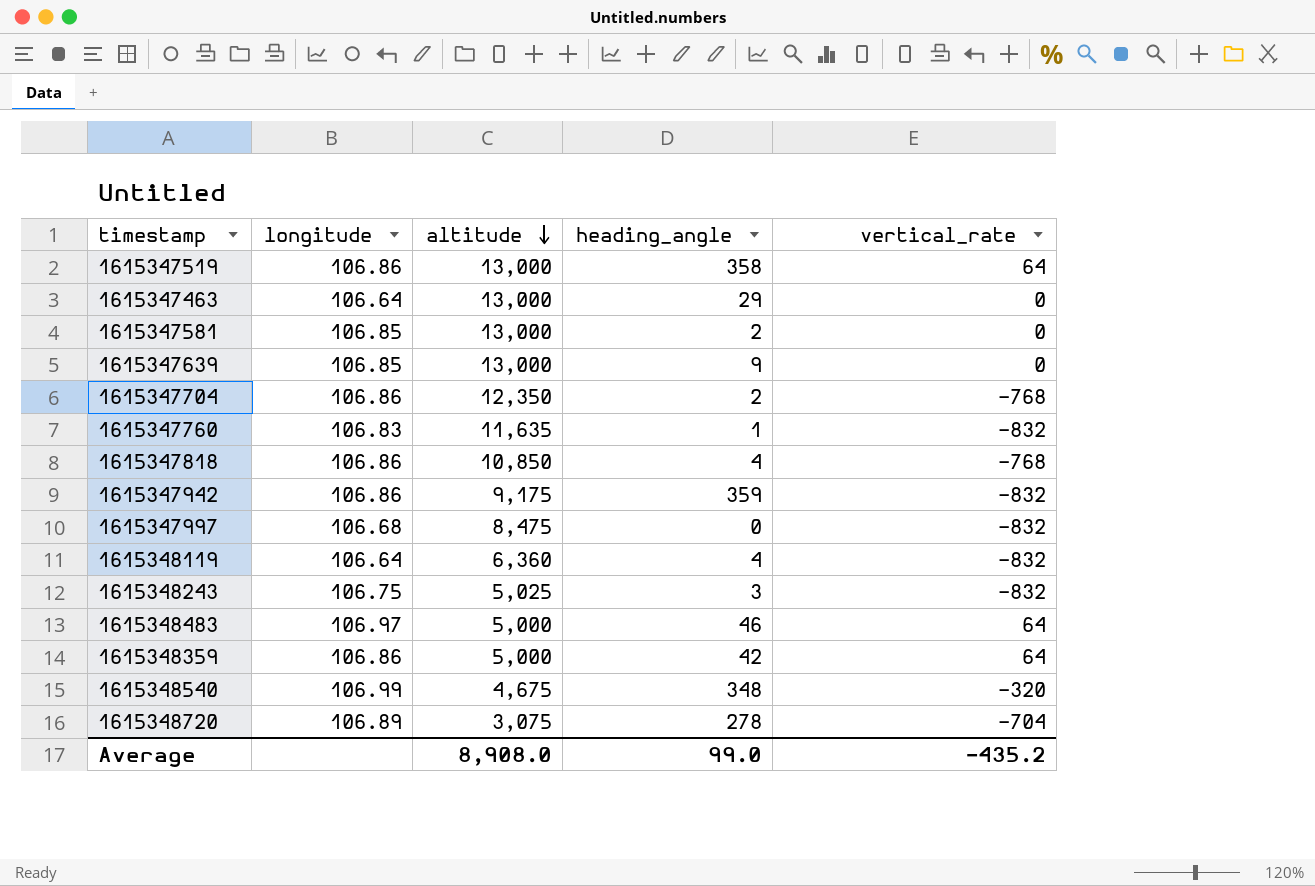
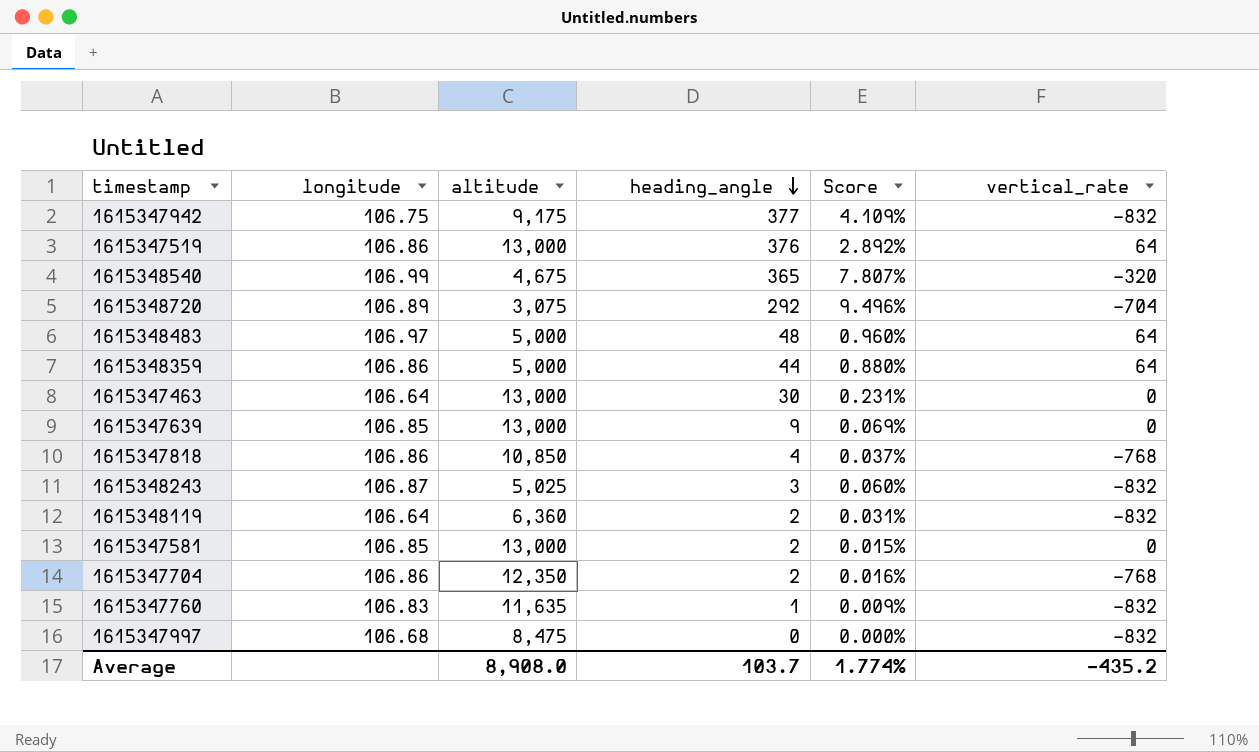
row order: altitude descending -> heading_angle descending
column Score | formula: none -> [heading_angle] / [altitude]
1615347942 | longitude: 106.86 -> 106.75
1615347942 | heading_angle: 359 -> 377
1615347519 | heading_angle: 358 -> 376
1615348540 | heading_angle: 348 -> 365
1615348720 | heading_angle: 278 -> 292
1615348483 | heading_angle: 46 -> 48
1615348359 | heading_angle: 42 -> 44
1615347463 | heading_angle: 29 -> 30
1615348243 | longitude: 106.75 -> 106.87
1615348119 | heading_angle: 4 -> 2
Average | heading_angle: 99.0 -> 103.7

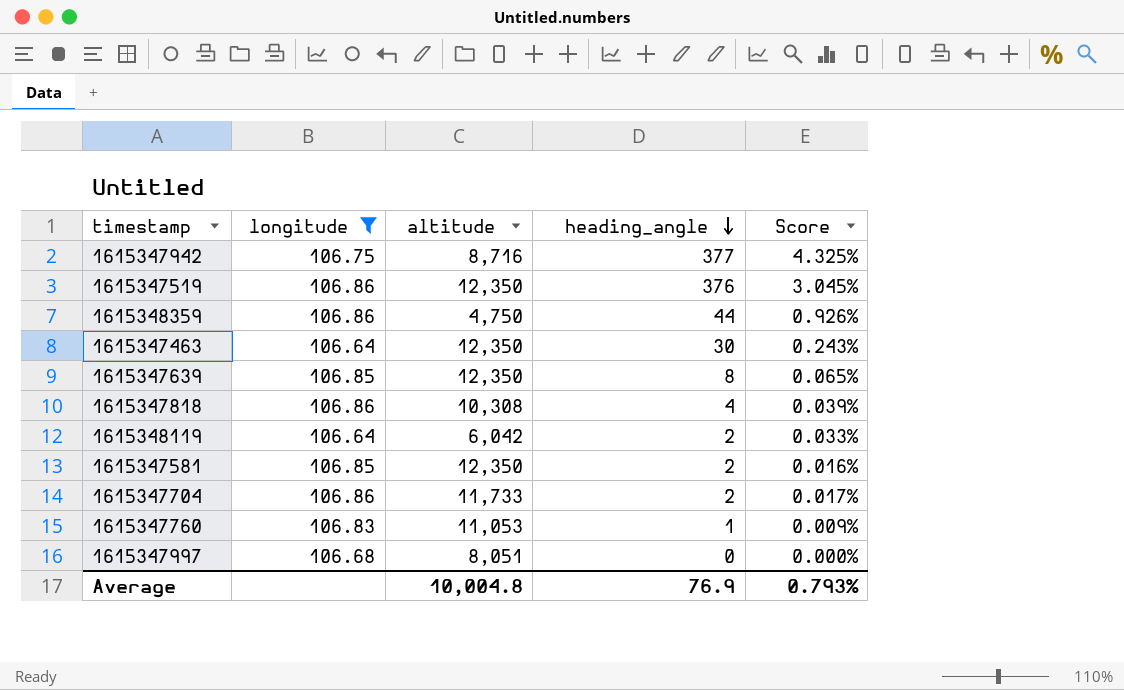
filter: none -> longitude <= 106.86
column vertical_rate | position: 6 -> none
1615347942 | altitude: 9,175 -> 8,716
1615347942 | Score: 4.109% -> 4.325%
1615347519 | altitude: 13,000 -> 12,350
1615347519 | Score: 2.892% -> 3.045%
1615348359 | altitude: 5,000 -> 4,750
1615348359 | Score: 0.880% -> 0.926%
1615347463 | altitude: 13,000 -> 12,350
1615347463 | Score: 0.231% -> 0.243%
1615347639 | altitude: 13,000 -> 12,350
1615347639 | heading_angle: 9 -> 8
1615347639 | Score: 0.069% -> 0.065%
1615347818 | altitude: 10,850 -> 10,308
1615347818 | Score: 0.037% -> 0.039%
1615348119 | altitude: 6,360 -> 6,042
1615348119 | Score: 0.031% -> 0.033%
1615347581 | altitude: 13,000 -> 12,350
1615347581 | Score: 0.015% -> 0.016%
1615347704 | altitude: 12,350 -> 11,733
1615347704 | Score: 0.016% -> 0.017%
1615347760 | altitude: 11,635 -> 11,053
1615347997 | altitude: 8,475 -> 8,051
Average | altitude: 8,908.0 -> 10,004.8
Average | heading_angle: 103.7 -> 76.9
Average | Score: 1.774% -> 0.793%

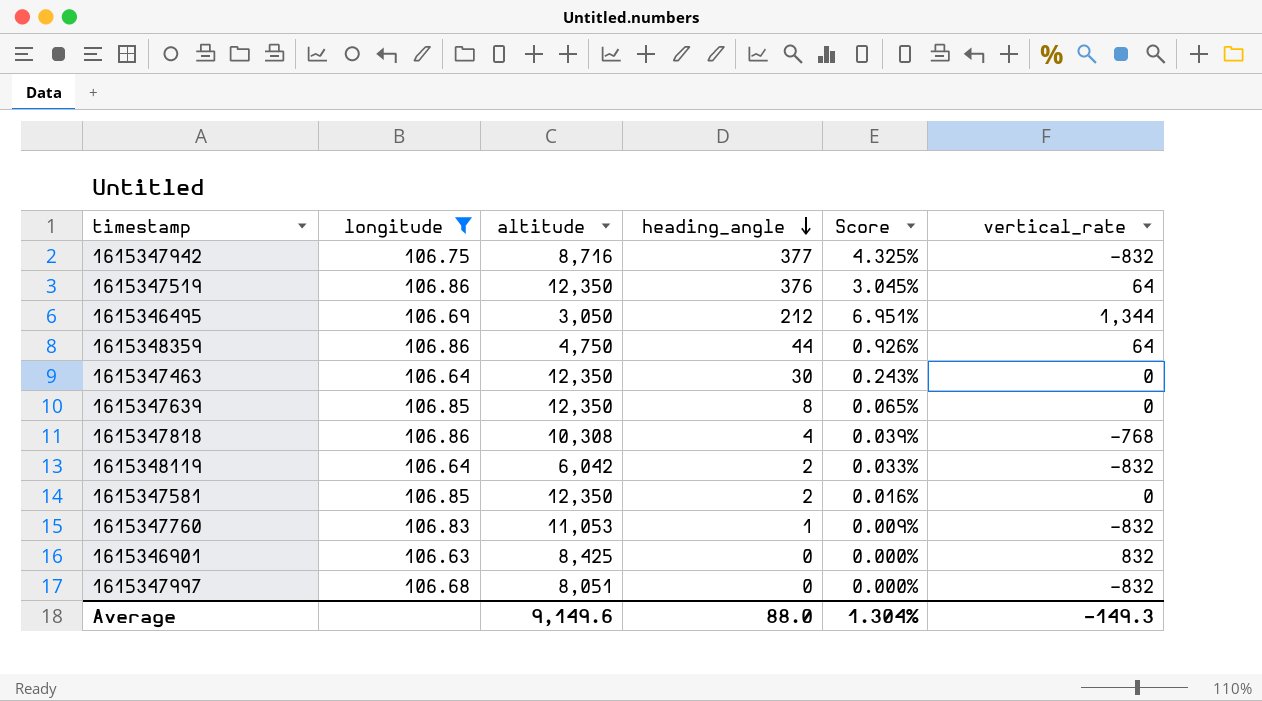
column vertical_rate | position: none -> 6
row 1615347704: 106.86 | 11,733 | 2 | 0.017% -> none
row 1615346495: none -> 106.69 | 3,050 | 212 | 6.951% | 1,344
row 1615346901: none -> 106.63 | 8,425 | 0 | 0.000% | 832
Average | altitude: 10,004.8 -> 9,149.6
Average | heading_angle: 76.9 -> 88.0
Average | Score: 0.793% -> 1.304%

